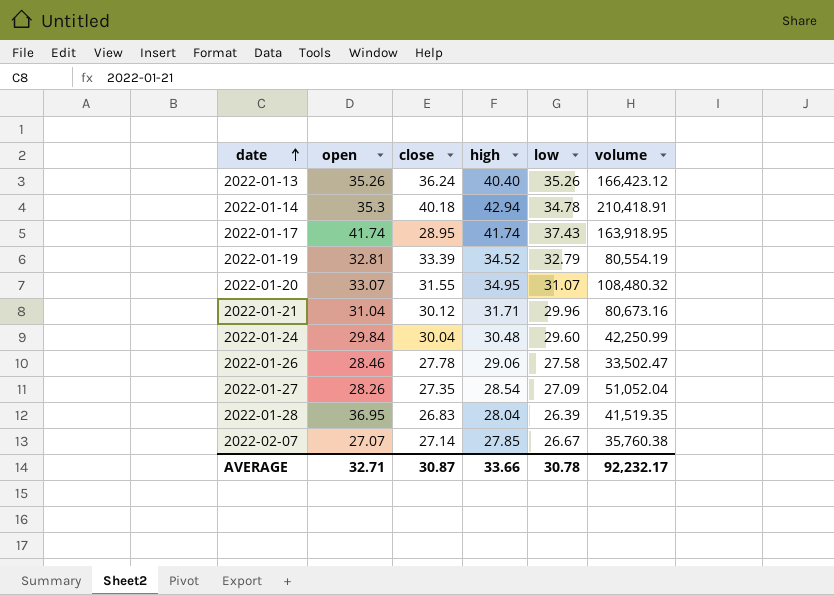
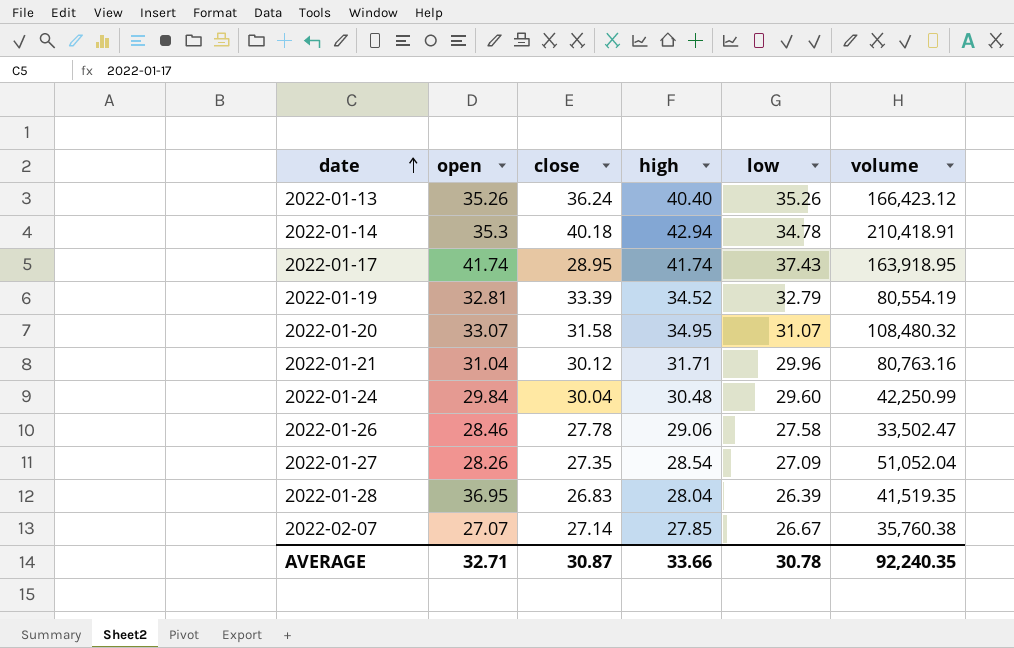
2022-01-20 | close: 31.55 -> 31.58
2022-01-21 | volume: 80,673.16 -> 80,763.16
AVERAGE | volume: 92,232.17 -> 92,240.35

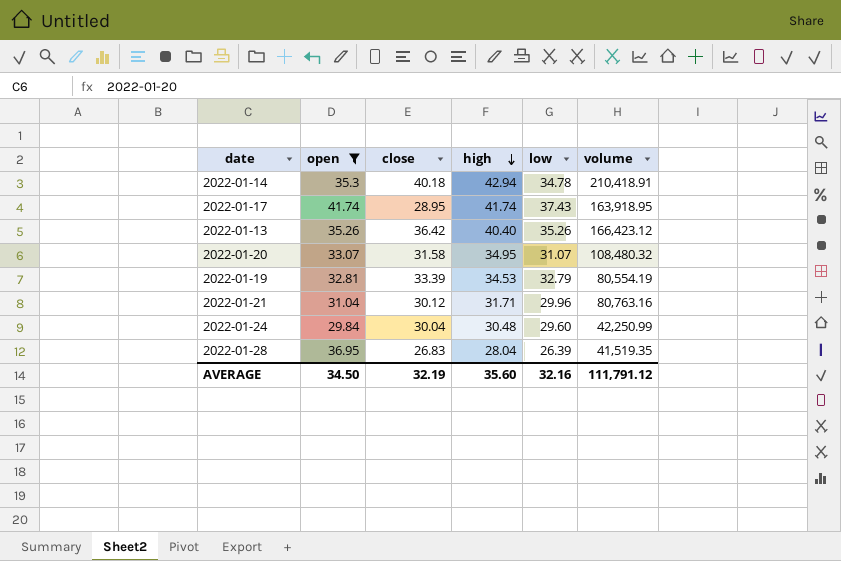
filter: none -> open >= 29.84
row order: date ascending -> high descending
2022-01-13 | close: 36.24 -> 36.42
2022-01-19 | high: 34.52 -> 34.53
AVERAGE | open: 32.71 -> 34.50
AVERAGE | close: 30.87 -> 32.19
AVERAGE | high: 33.66 -> 35.60
AVERAGE | low: 30.78 -> 32.16
AVERAGE | volume: 92,240.35 -> 111,791.12

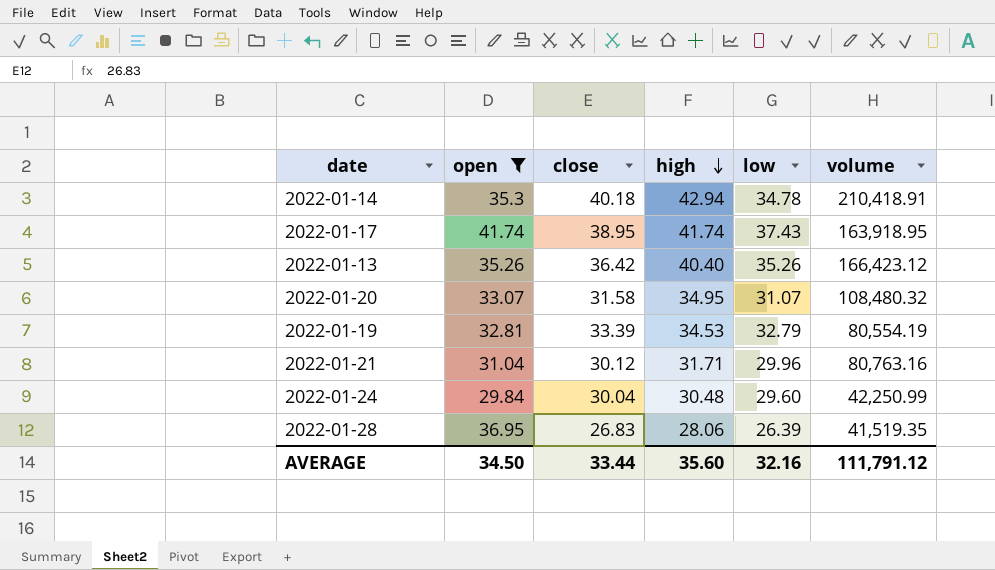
2022-01-17 | close: 28.95 -> 38.95
2022-01-28 | high: 28.04 -> 28.06
AVERAGE | close: 32.19 -> 33.44

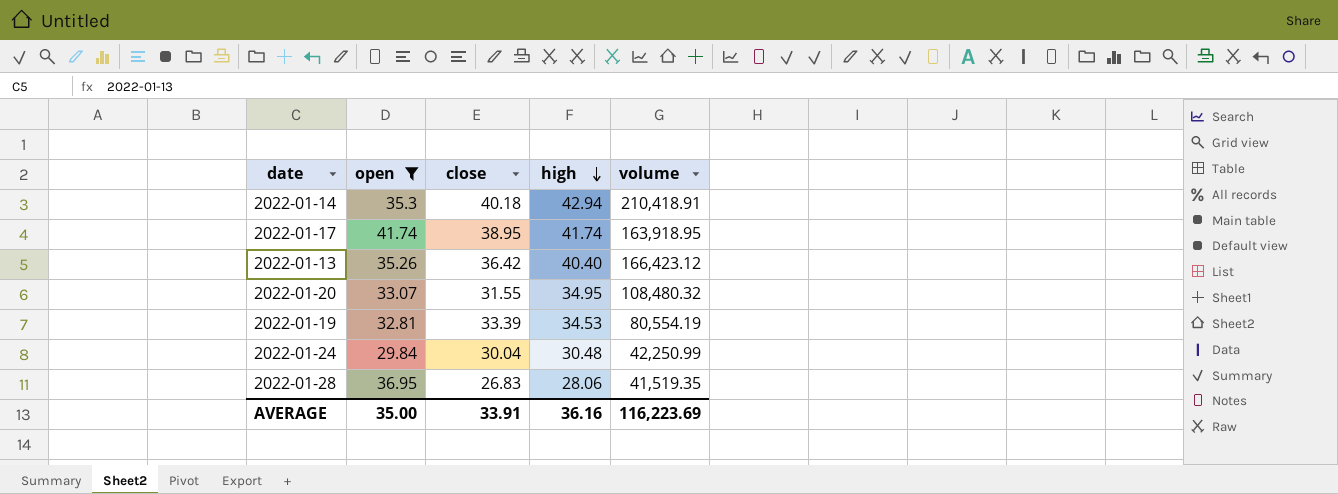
column low | position: 5 -> none
row 2022-01-21: 31.04 | 30.12 | 31.71 | 29.96 | 80,763.16 -> none
2022-01-20 | close: 31.58 -> 31.55
AVERAGE | open: 34.50 -> 35.00
AVERAGE | close: 33.44 -> 33.91
AVERAGE | high: 35.60 -> 36.16
AVERAGE | volume: 111,791.12 -> 116,223.69

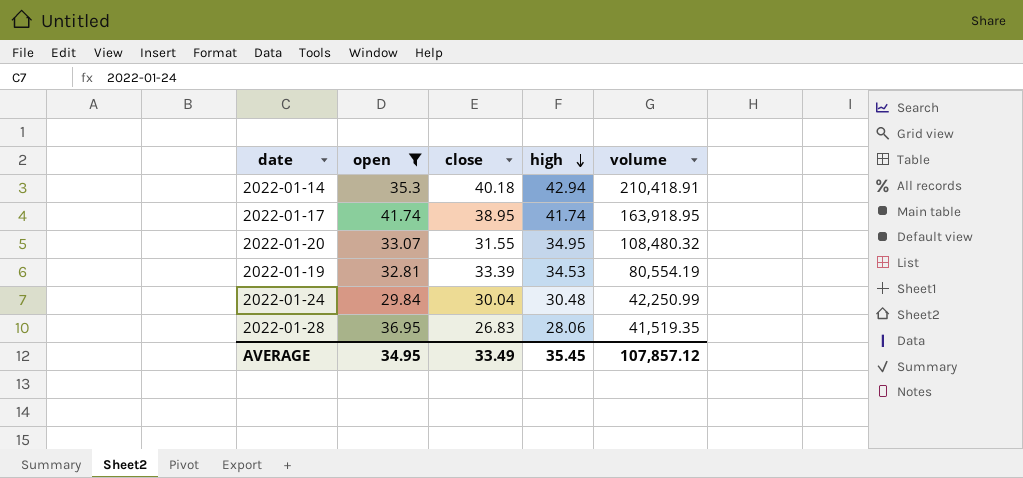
row 2022-01-13: 35.26 | 36.42 | 40.40 | 166,423.12 -> none
AVERAGE | open: 35.00 -> 34.95
AVERAGE | close: 33.91 -> 33.49
AVERAGE | high: 36.16 -> 35.45
AVERAGE | volume: 116,223.69 -> 107,857.12

